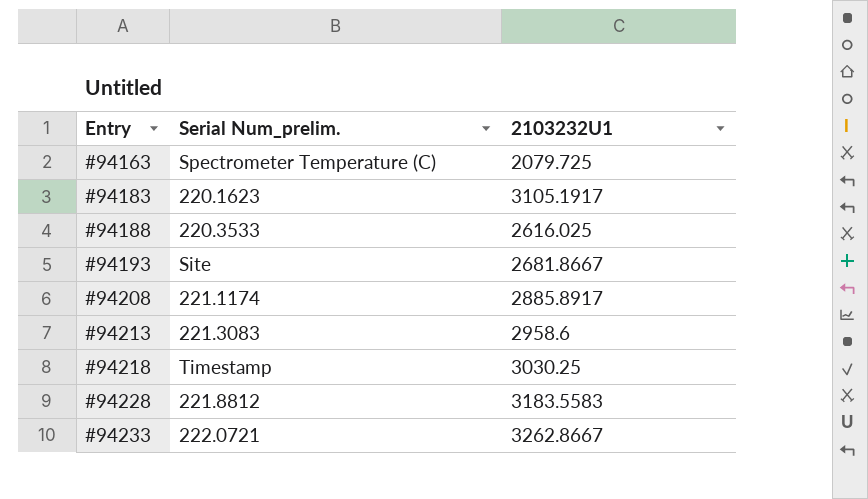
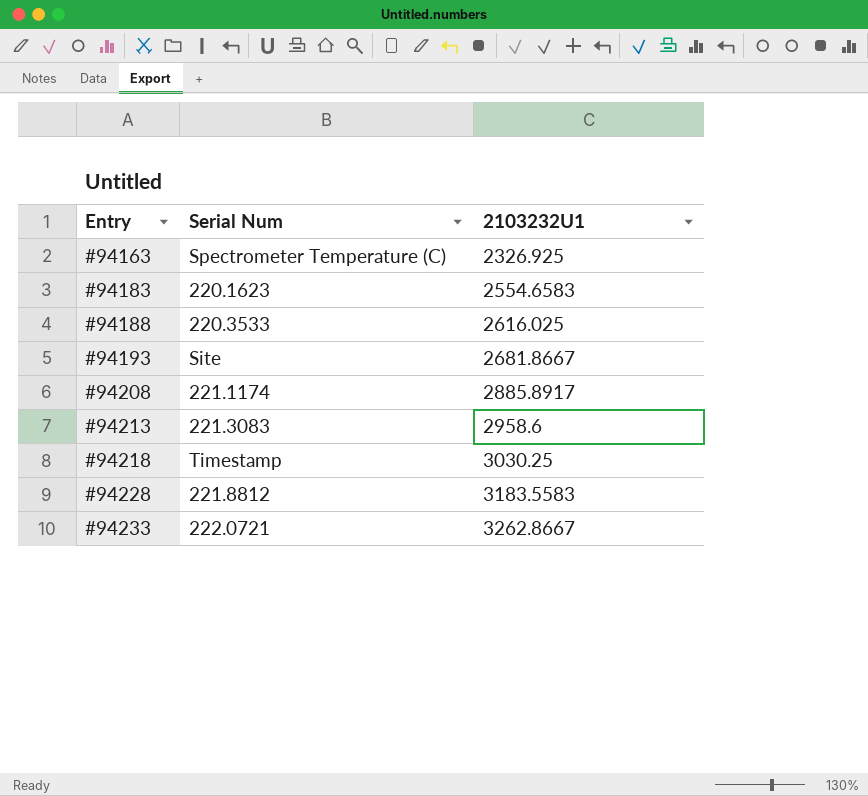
column name: Serial Num_prelim. -> Serial Num
#94163 | 2103232U1: 2079.725 -> 2326.925
#94183 | 2103232U1: 3105.1917 -> 2554.6583

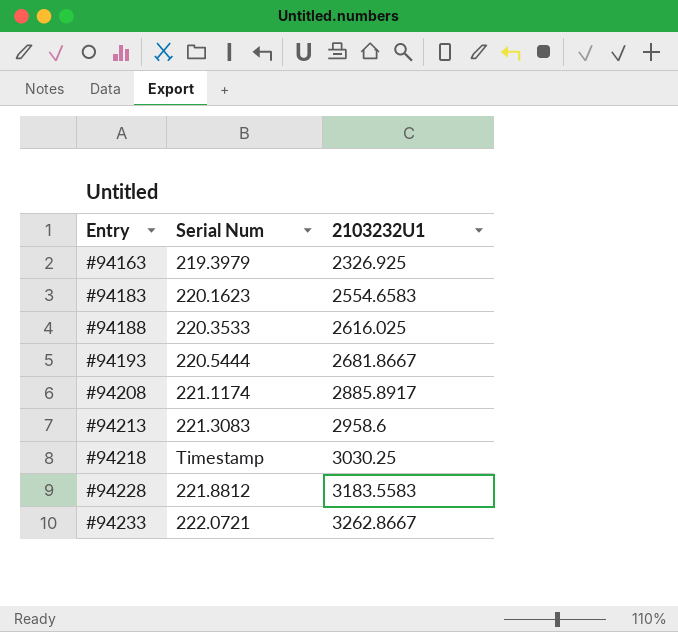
#94163 | Serial Num: Spectrometer Temperature (C) -> 219.3979
#94193 | Serial Num: Site -> 220.5444

